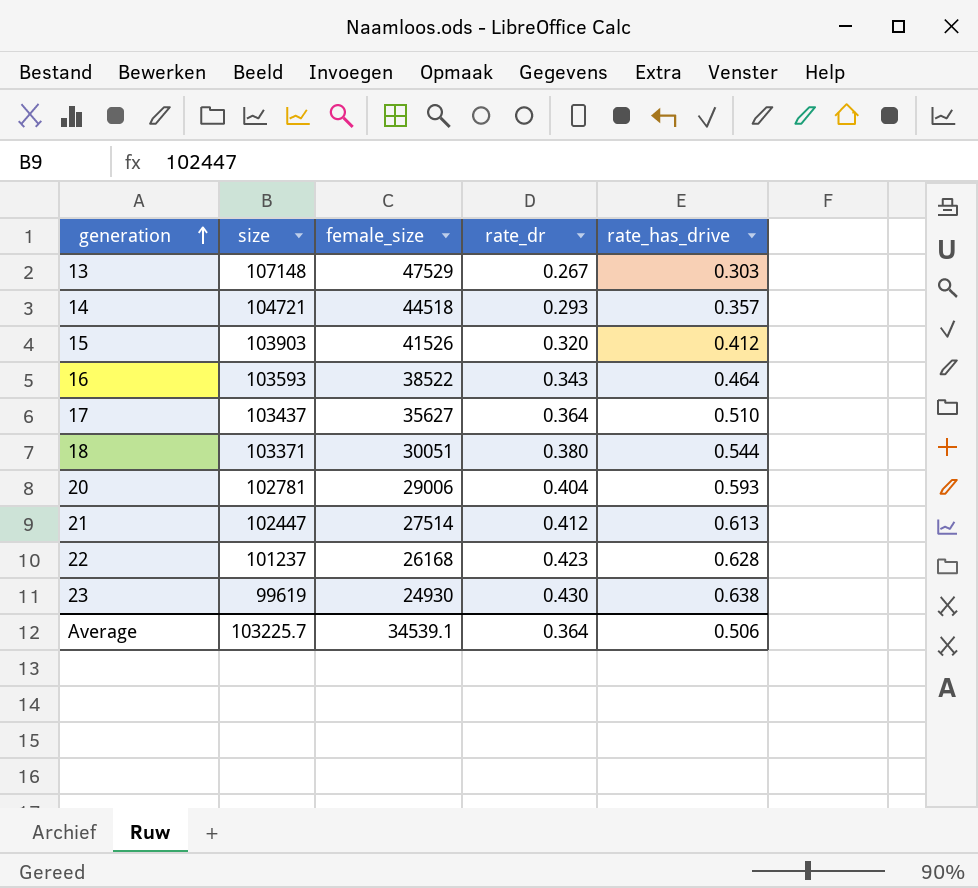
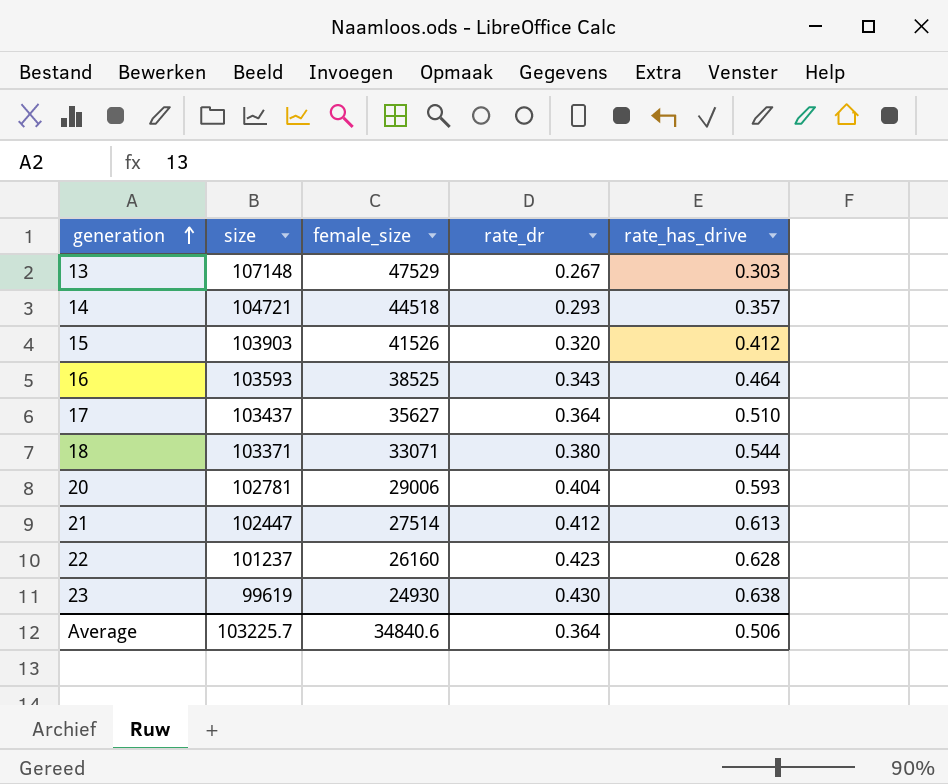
16 | female_size: 38522 -> 38525
18 | female_size: 30051 -> 33071
22 | female_size: 26168 -> 26160
Average | female_size: 34539.1 -> 34840.6

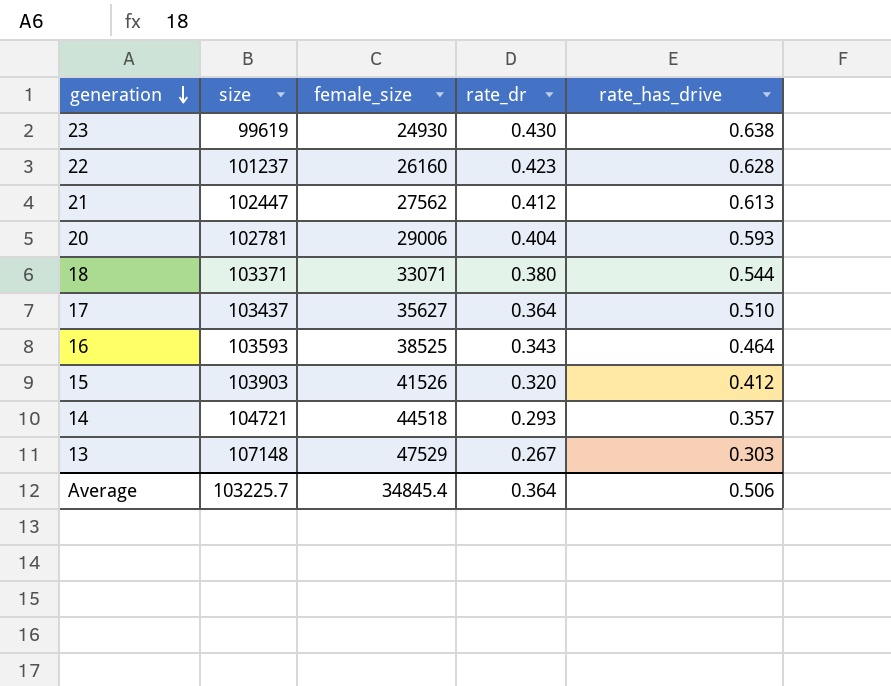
row order: generation ascending -> generation descending
21 | female_size: 27514 -> 27562
Average | female_size: 34840.6 -> 34845.4

